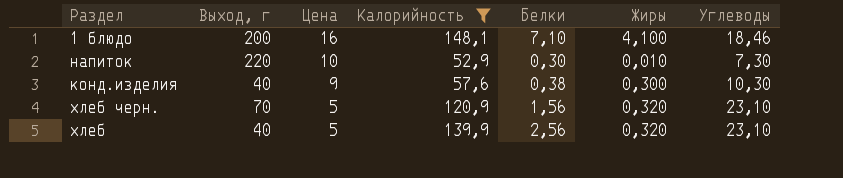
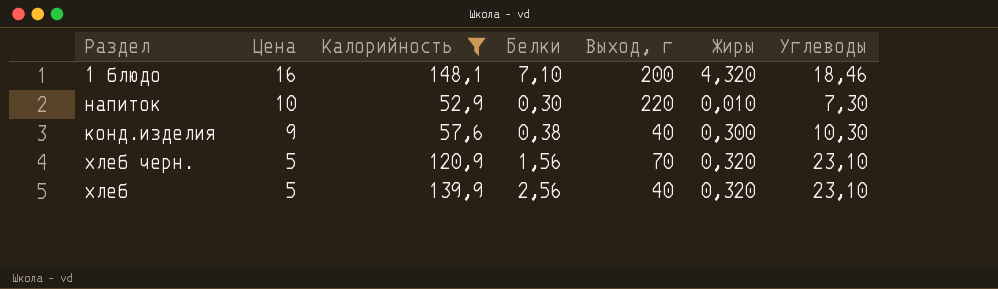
column Выход, г | position: 2 -> 5
1 блюдо | Жиры: 4,100 -> 4,320

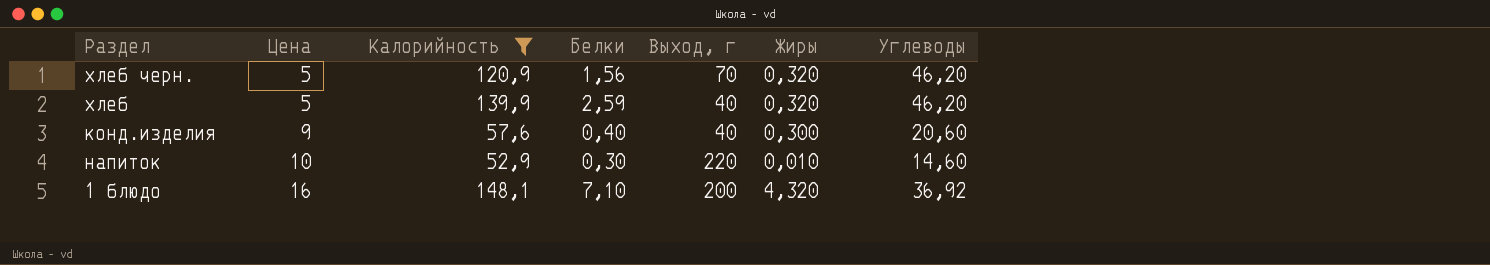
row order: Цена descending -> Цена ascending
хлеб черн. | Углеводы: 23,10 -> 46,20
хлеб | Белки: 2,56 -> 2,59
хлеб | Углеводы: 23,10 -> 46,20
конд.изделия | Белки: 0,38 -> 0,40
конд.изделия | Углеводы: 10,30 -> 20,60
напиток | Углеводы: 7,30 -> 14,60
1 блюдо | Углеводы: 18,46 -> 36,92

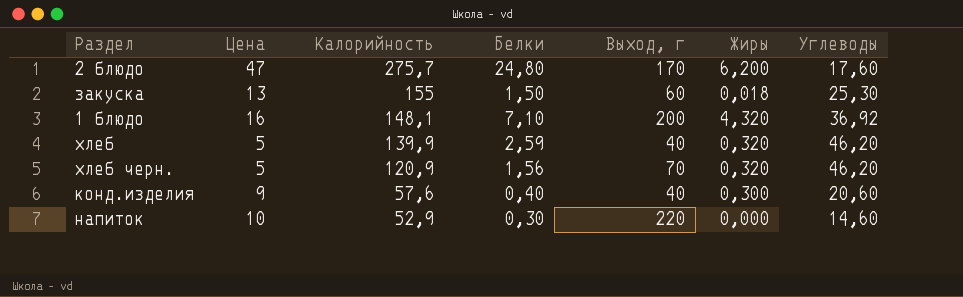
filter: Калорийность <= 148,1 -> none
row order: Цена ascending -> Калорийность descending
напиток | Жиры: 0,010 -> 0,000

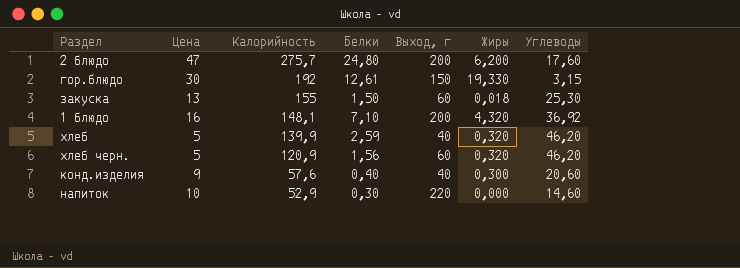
2 блюдо | Выход, г: 170 -> 200
row гор.блюдо: none -> 30 | 192 | 12,61 | 150 | 19,330 | 3,15
хлеб черн. | Выход, г: 70 -> 60

